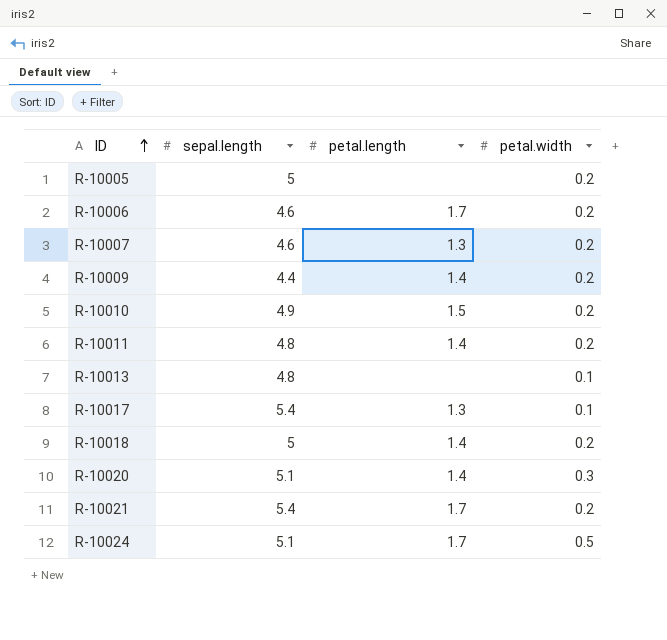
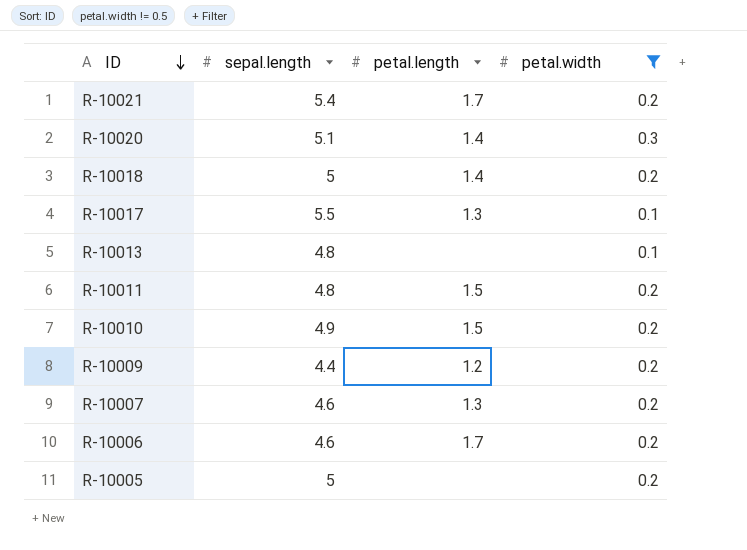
filter: none -> petal.width != 0.5
row order: ID ascending -> ID descending
R-10017 | sepal.length: 5.4 -> 5.5
R-10011 | petal.length: 1.4 -> 1.5
R-10009 | petal.length: 1.4 -> 1.2

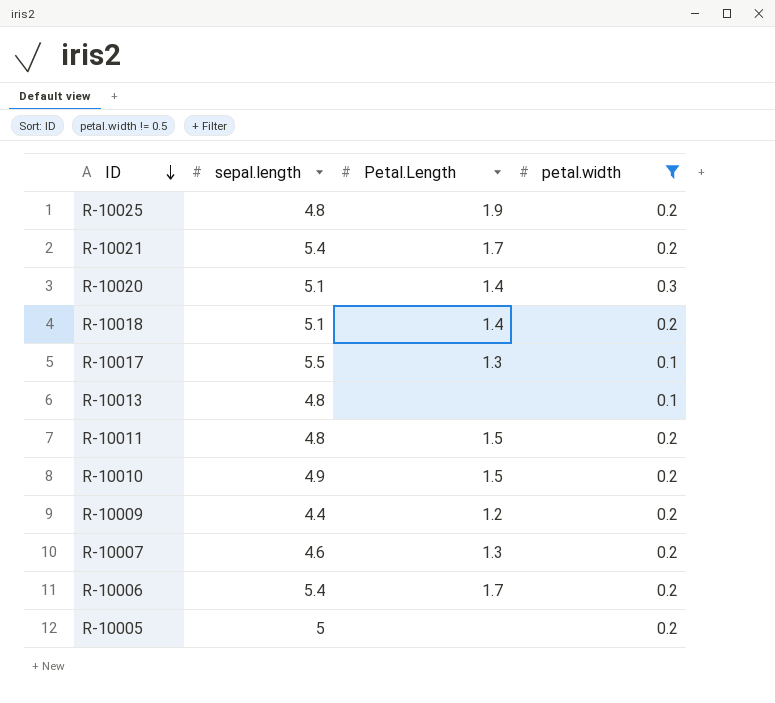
column name: petal.length -> Petal.Length
row R-10025: none -> 4.8 | 1.9 | 0.2
R-10018 | sepal.length: 5 -> 5.1
R-10006 | sepal.length: 4.6 -> 5.4

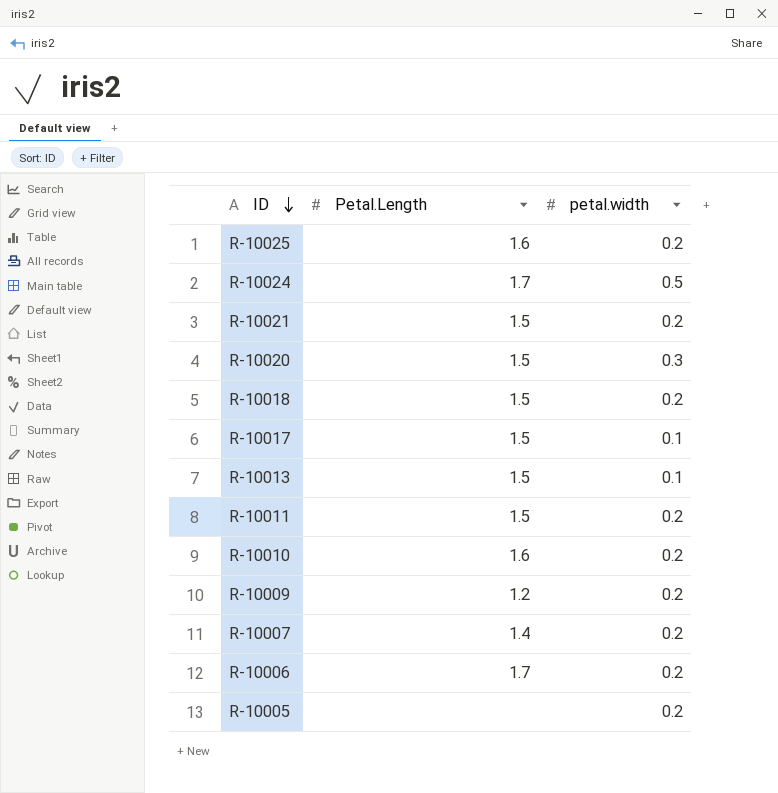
filter: petal.width != 0.5 -> none
column sepal.length | position: 2 -> none
R-10025 | Petal.Length: 1.9 -> 1.6
R-10021 | Petal.Length: 1.7 -> 1.5
R-10020 | Petal.Length: 1.4 -> 1.5
R-10018 | Petal.Length: 1.4 -> 1.5
R-10017 | Petal.Length: 1.3 -> 1.5
R-10013 | Petal.Length: none -> 1.5
R-10010 | Petal.Length: 1.5 -> 1.6
R-10007 | Petal.Length: 1.3 -> 1.4

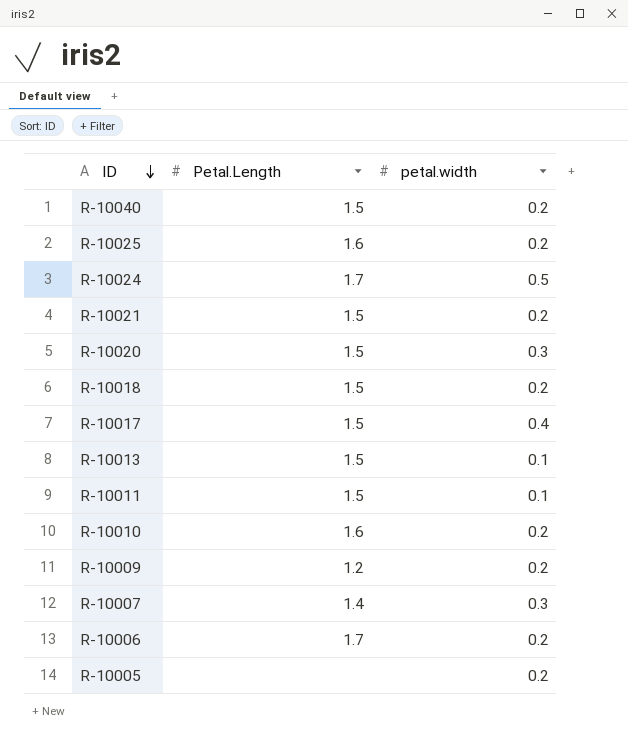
row R-10040: none -> 1.5 | 0.2
R-10017 | petal.width: 0.1 -> 0.4
R-10011 | petal.width: 0.2 -> 0.1
R-10007 | petal.width: 0.2 -> 0.3

